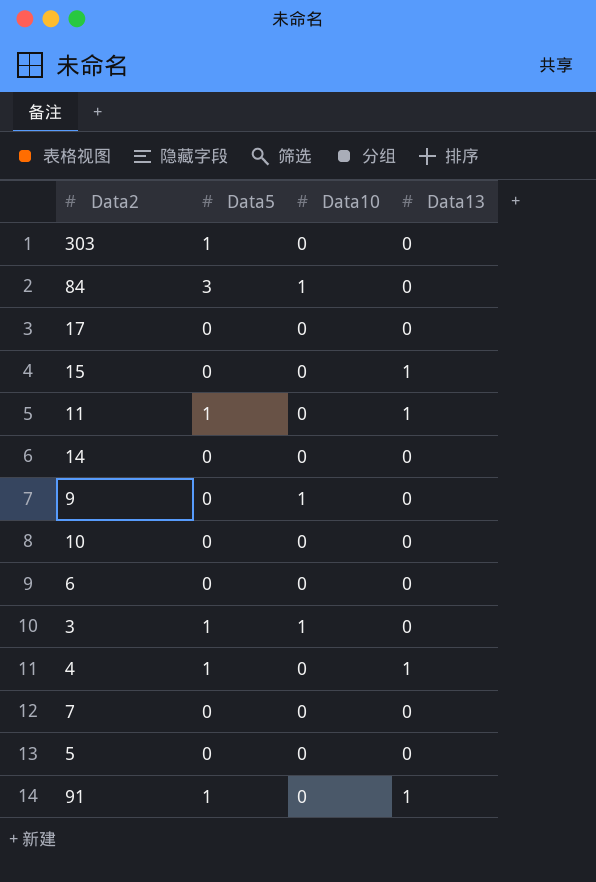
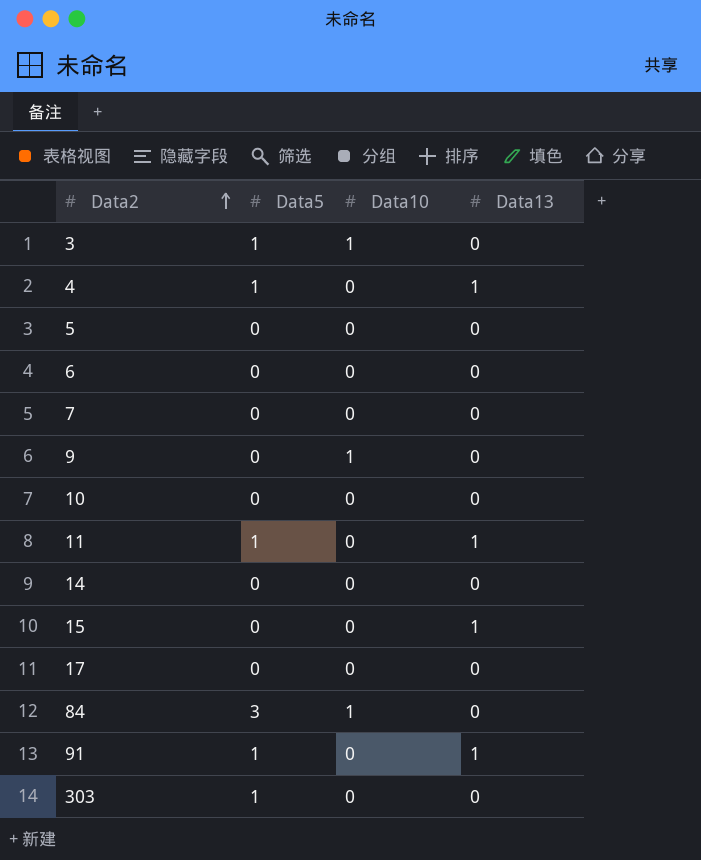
row order: none -> Data2 ascending

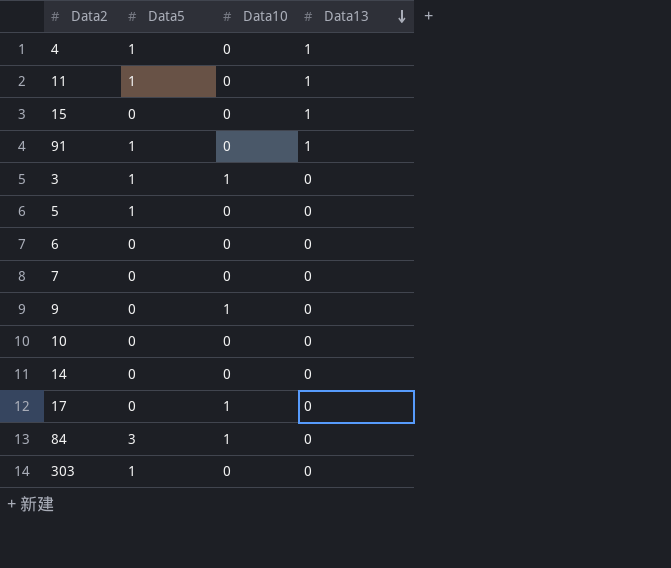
row order: Data2 ascending -> Data13 descending
5 | Data5: 0 -> 1
17 | Data10: 0 -> 1

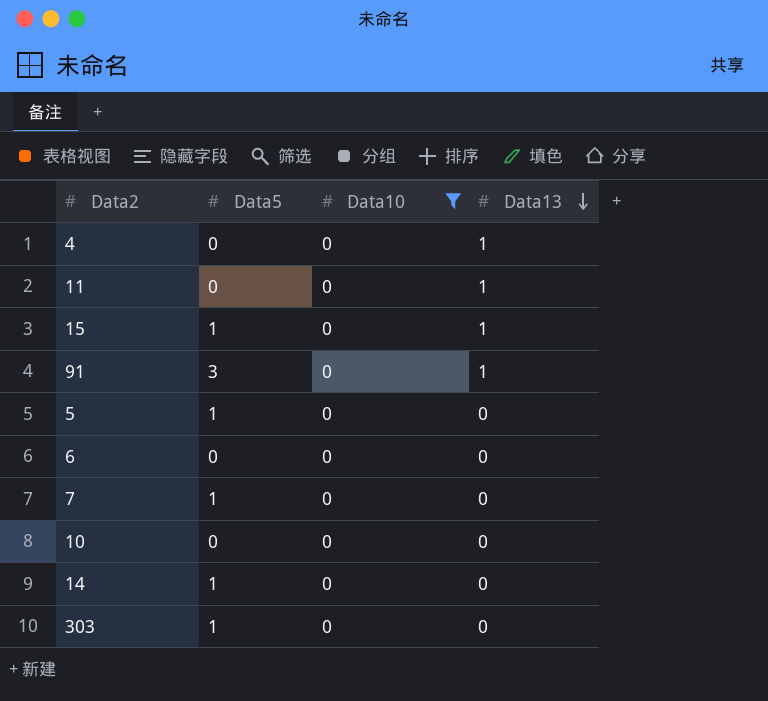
filter: none -> Data10 = 0
4 | Data5: 1 -> 0
11 | Data5: 1 -> 0
15 | Data5: 0 -> 1
91 | Data5: 1 -> 3
7 | Data5: 0 -> 1
14 | Data5: 0 -> 1

